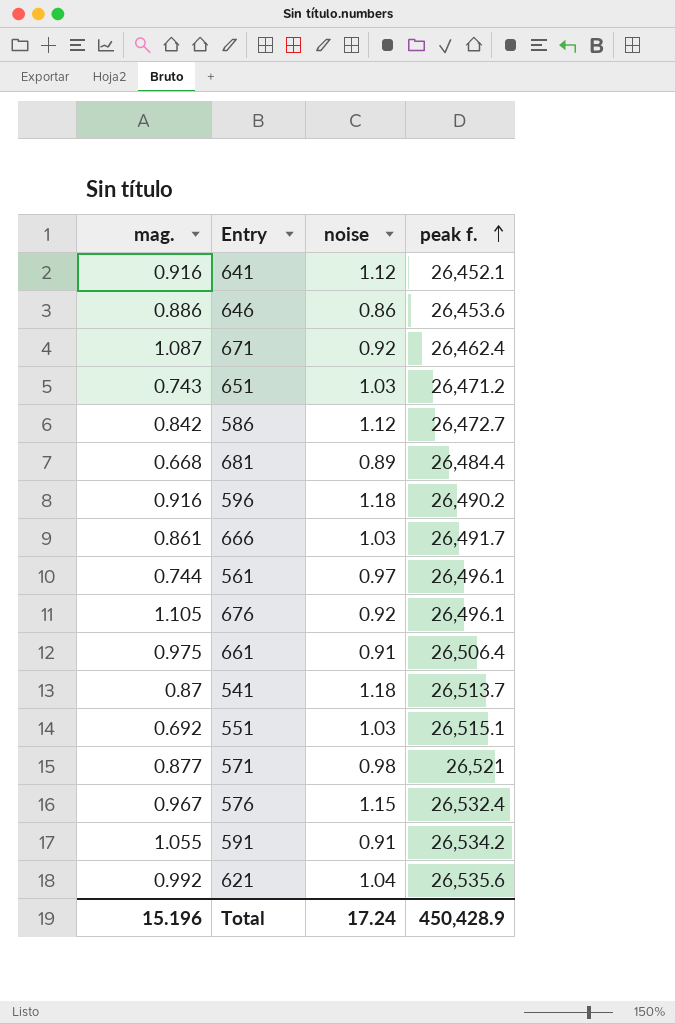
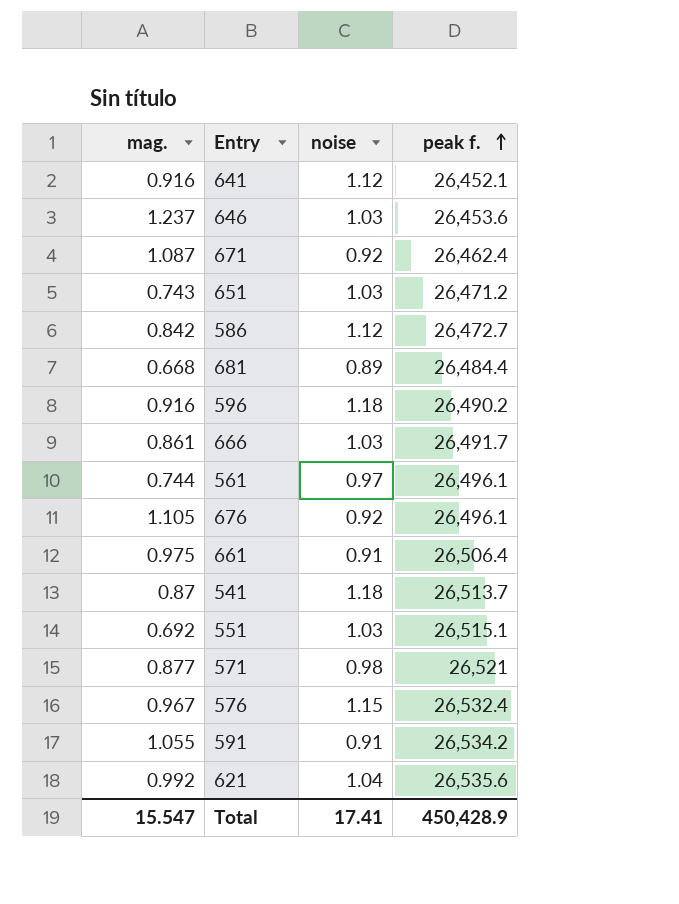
646 | mag.: 0.886 -> 1.237
646 | noise: 0.86 -> 1.03
Total | mag.: 15.196 -> 15.547
Total | noise: 17.24 -> 17.41

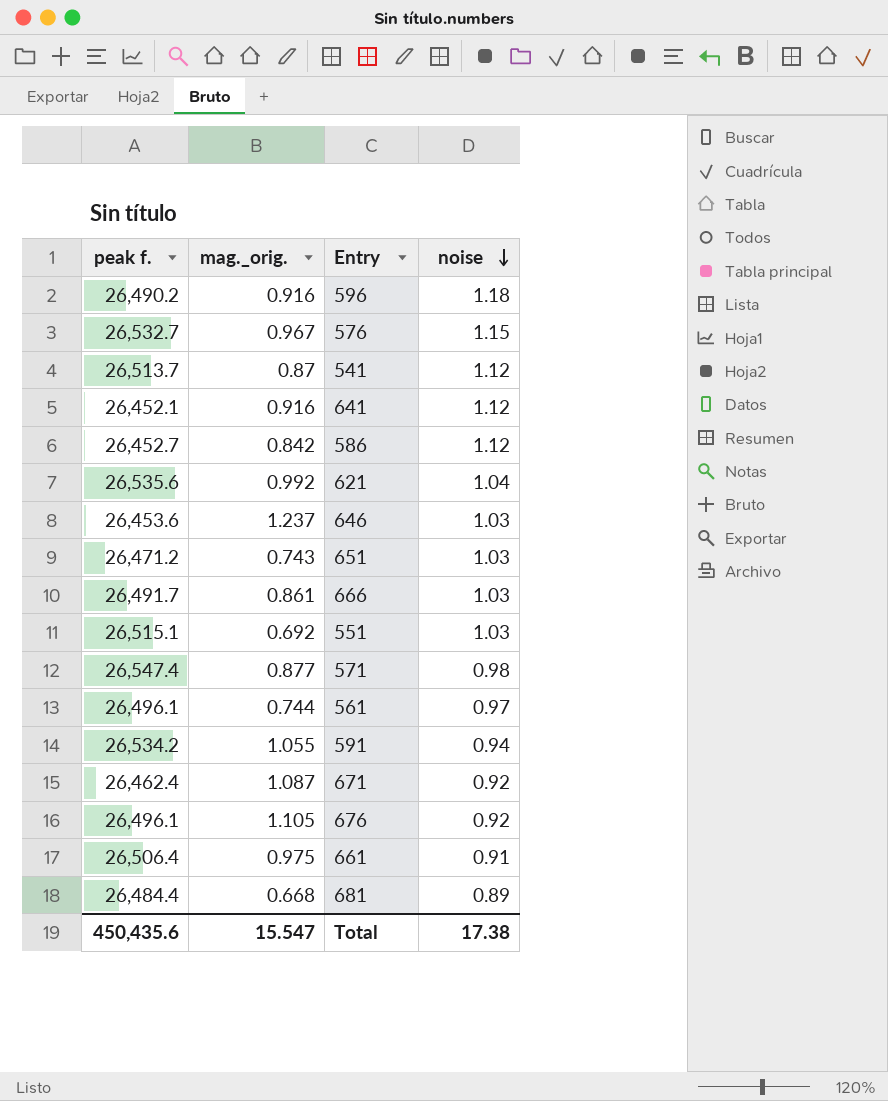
row order: peak f. ascending -> noise descending
column peak f. | position: 4 -> 1
column name: mag. -> mag._orig.
576 | peak f.: 26,532.4 -> 26,532.7
541 | noise: 1.18 -> 1.12
586 | peak f.: 26,472.7 -> 26,452.7
571 | peak f.: 26,521 -> 26,547.4
591 | noise: 0.91 -> 0.94
Total | peak f.: 450,428.9 -> 450,435.6
Total | noise: 17.41 -> 17.38

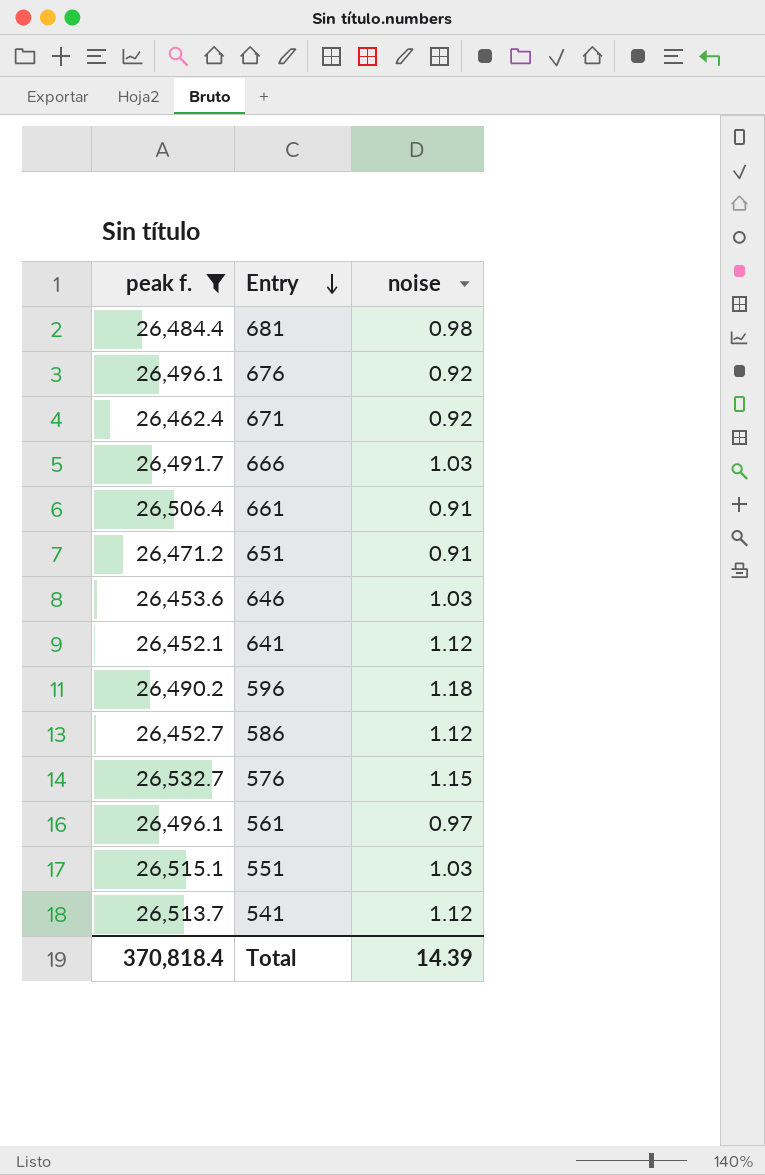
filter: none -> peak f. <= 26,532.7
row order: noise descending -> Entry descending
column mag._orig. | position: 2 -> none
681 | noise: 0.89 -> 0.98
651 | noise: 1.03 -> 0.91
Total | peak f.: 450,435.6 -> 370,818.4
Total | noise: 17.38 -> 14.39

